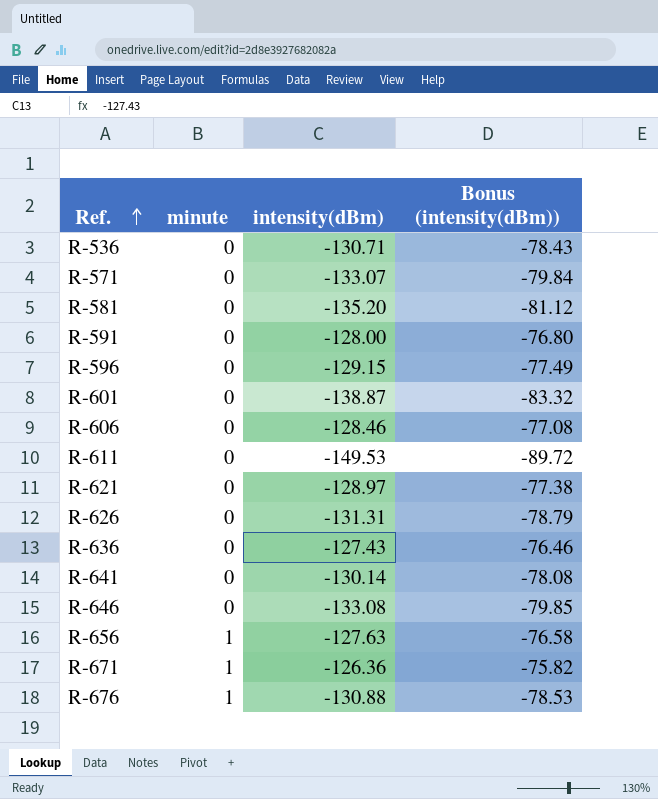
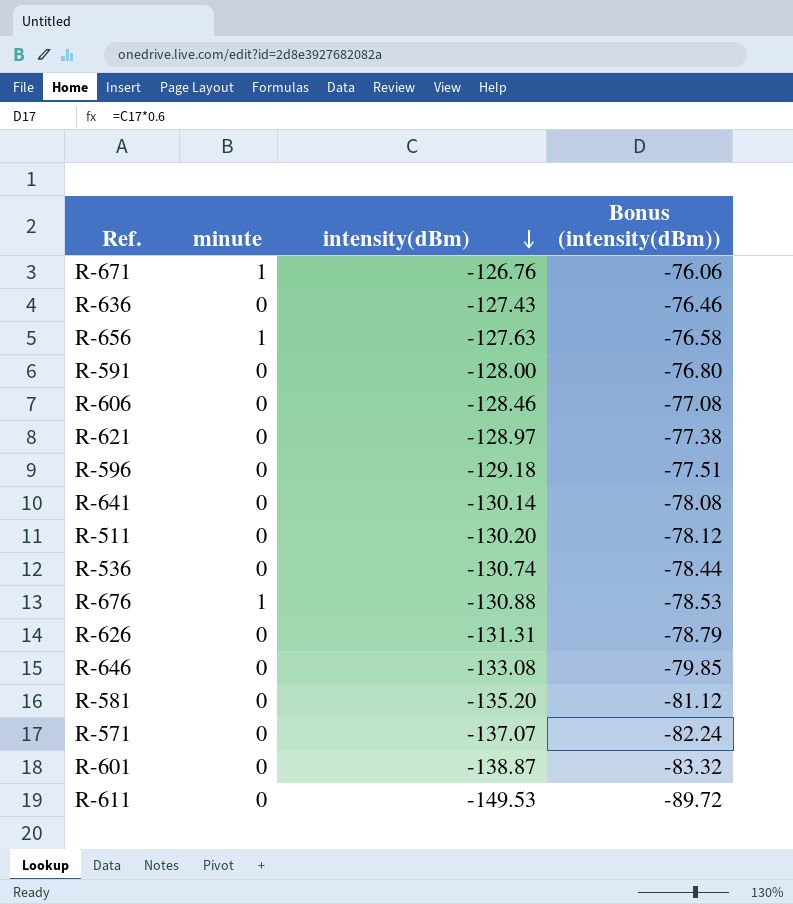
row order: Ref. ascending -> intensity(dBm) descending
R-671 | intensity(dBm): -126.36 -> -126.76
R-671 | Bonus (intensity(dBm)): -75.82 -> -76.06
R-596 | intensity(dBm): -129.15 -> -129.18
R-596 | Bonus (intensity(dBm)): -77.49 -> -77.51
row R-511: none -> 0 | -130.20 | -78.12
R-536 | intensity(dBm): -130.71 -> -130.74
R-536 | Bonus (intensity(dBm)): -78.43 -> -78.44
R-571 | intensity(dBm): -133.07 -> -137.07
R-571 | Bonus (intensity(dBm)): -79.84 -> -82.24

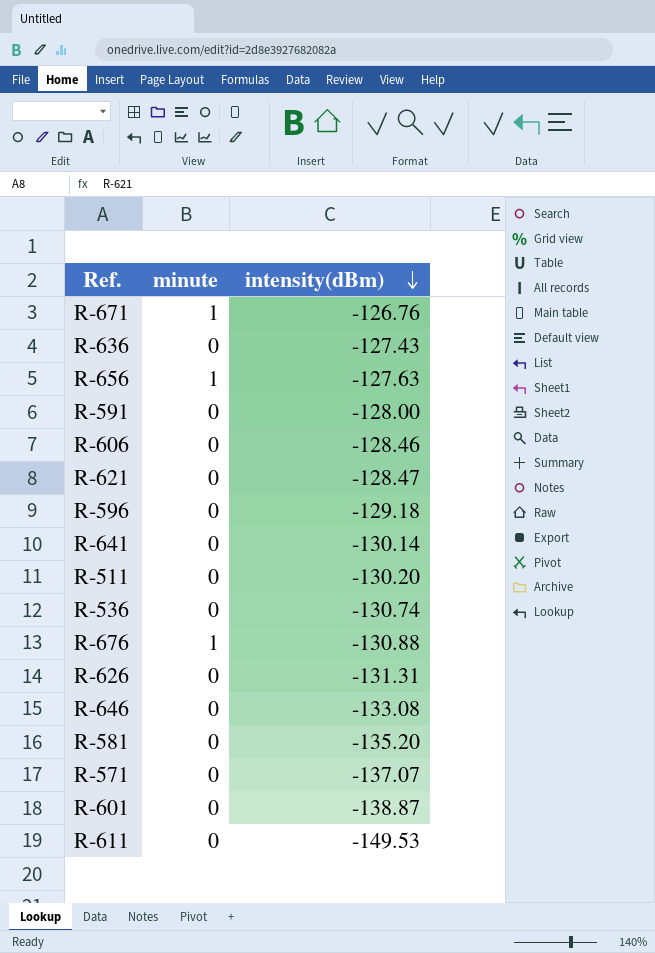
column Bonus (intensity(dBm)) | formula: [intensity(dBm)] * 0.6 -> none
R-621 | intensity(dBm): -128.97 -> -128.47

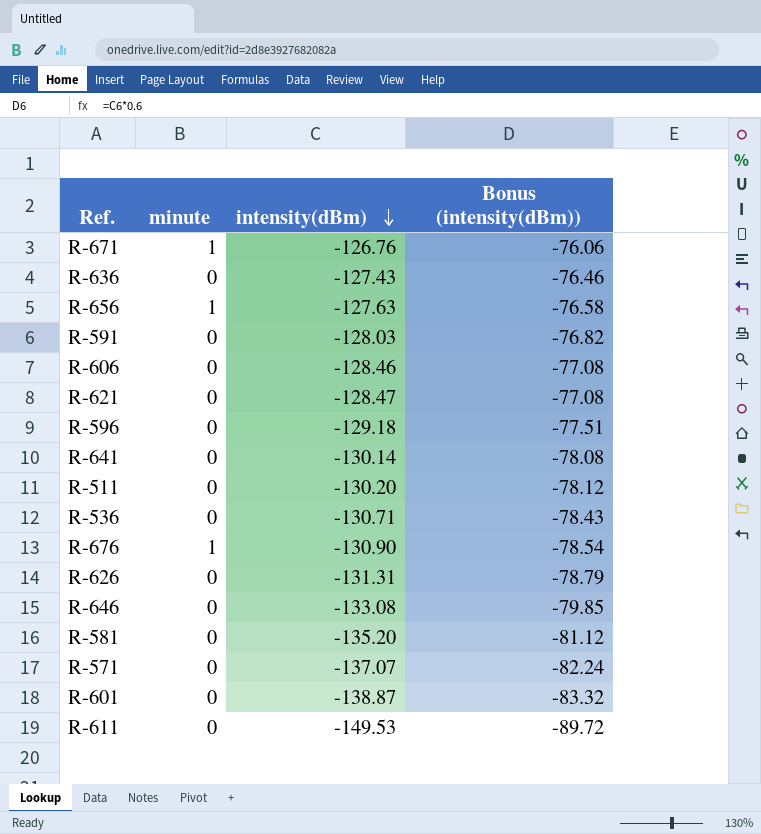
column Bonus (intensity(dBm)) | formula: none -> [intensity(dBm)] * 0.6
R-591 | intensity(dBm): -128.00 -> -128.03
R-536 | intensity(dBm): -130.74 -> -130.71
R-676 | intensity(dBm): -130.88 -> -130.90

